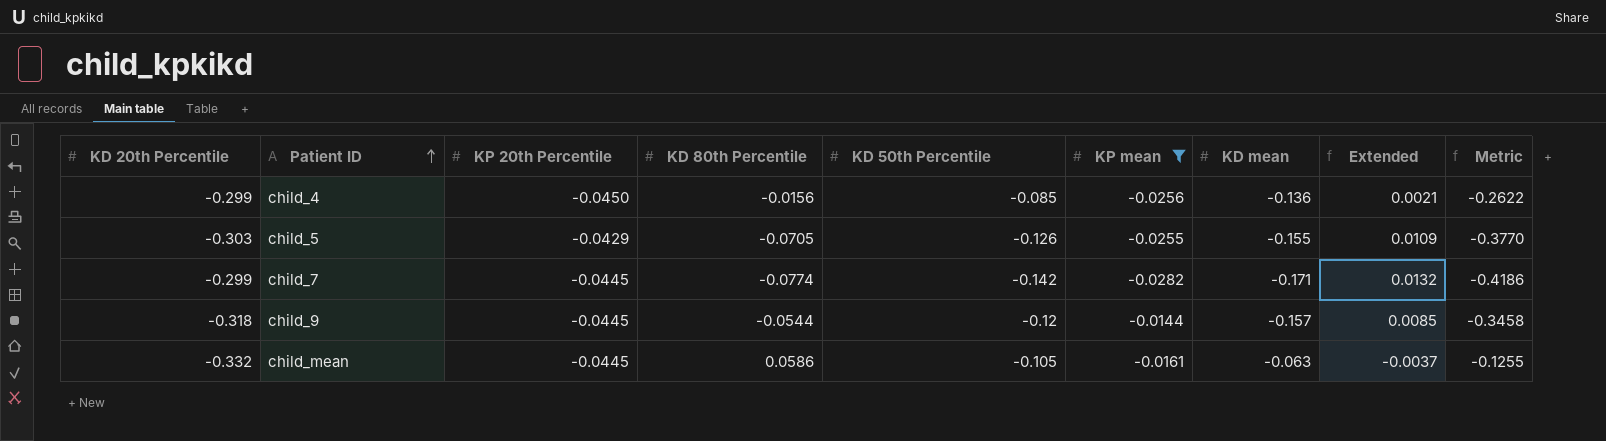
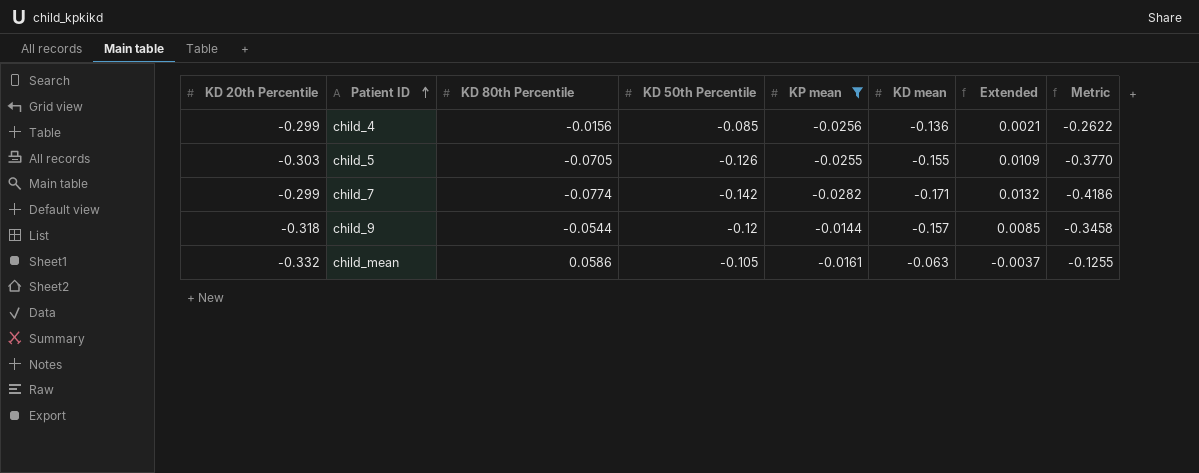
column KP 20th Percentile | position: 3 -> none

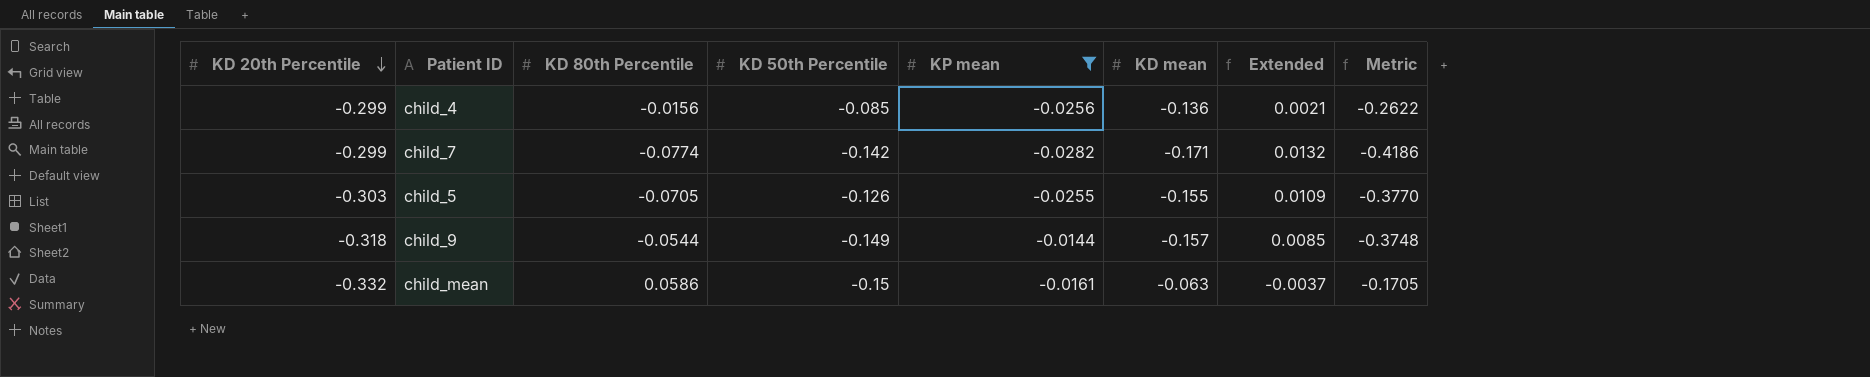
row order: Patient ID ascending -> KD 20th Percentile descending
child_9 | KD 50th Percentile: -0.12 -> -0.149
child_9 | Metric: -0.3458 -> -0.3748
child_mean | KD 50th Percentile: -0.105 -> -0.15
child_mean | Metric: -0.1255 -> -0.1705

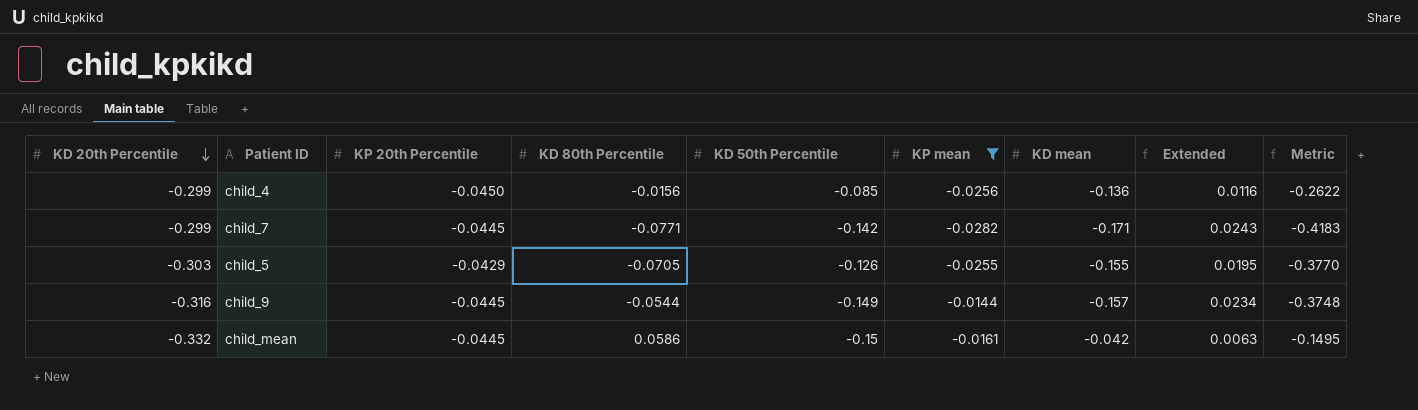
column KP 20th Percentile | position: none -> 3
column Extended | formula: [KD 80th Percentile] * [KD mean] -> [KD 50th Percentile] * [KD mean]
child_7 | KD 80th Percentile: -0.0774 -> -0.0771
child_7 | Metric: -0.4186 -> -0.4183
child_9 | KD 20th Percentile: -0.318 -> -0.316
child_mean | KD mean: -0.063 -> -0.042
child_mean | Metric: -0.1705 -> -0.1495

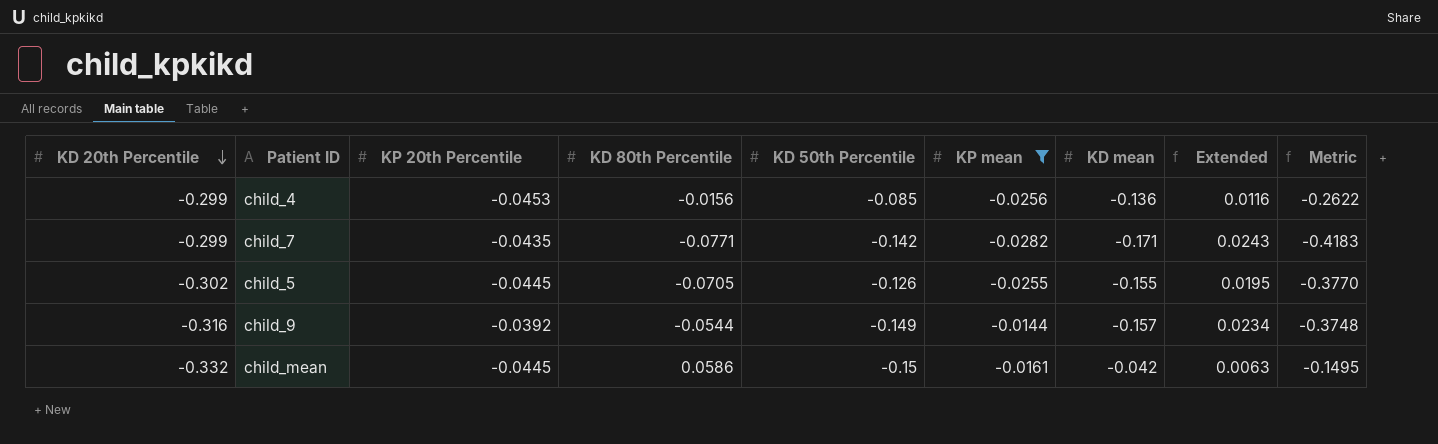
child_4 | KP 20th Percentile: -0.0450 -> -0.0453
child_7 | KP 20th Percentile: -0.0445 -> -0.0435
child_5 | KD 20th Percentile: -0.303 -> -0.302
child_5 | KP 20th Percentile: -0.0429 -> -0.0445
child_9 | KP 20th Percentile: -0.0445 -> -0.0392

